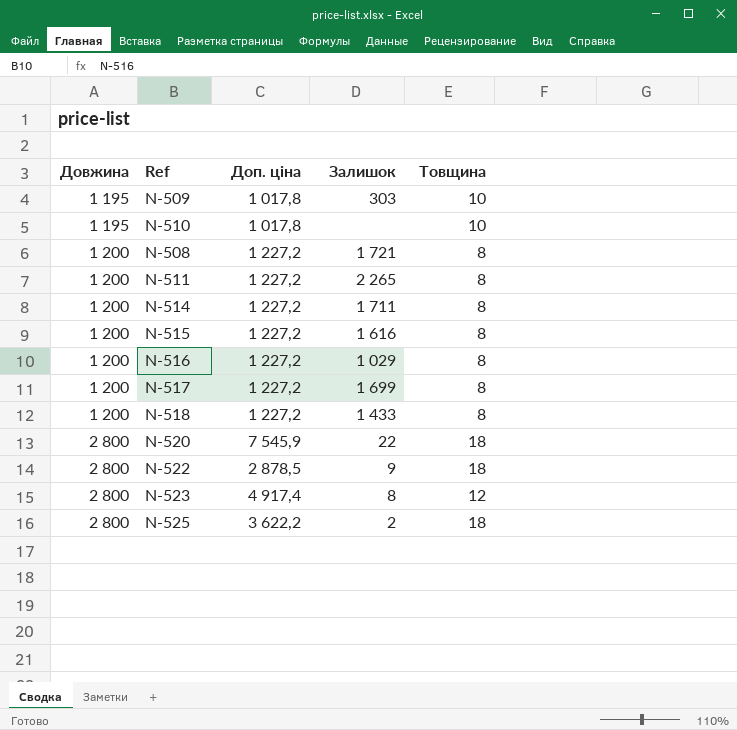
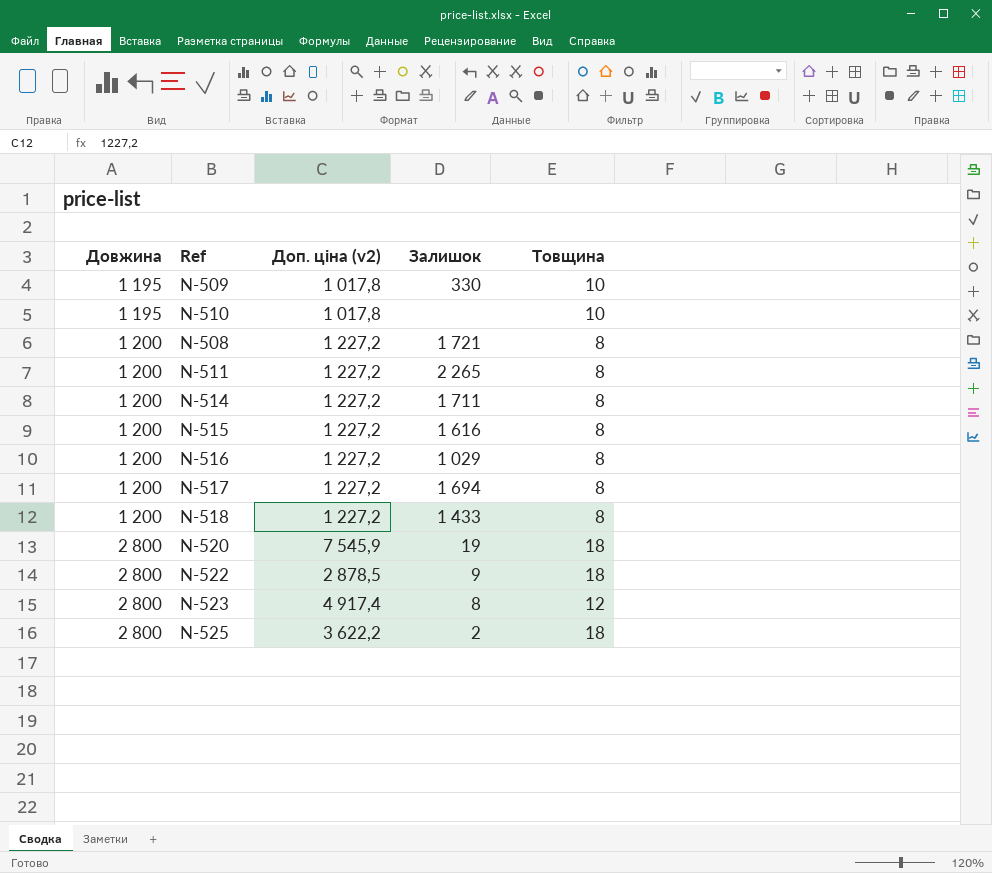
column name: Доп. ціна -> Доп. ціна (v2)
N-509 | Залишок: 303 -> 330
N-517 | Залишок: 1 699 -> 1 694
N-520 | Залишок: 22 -> 19

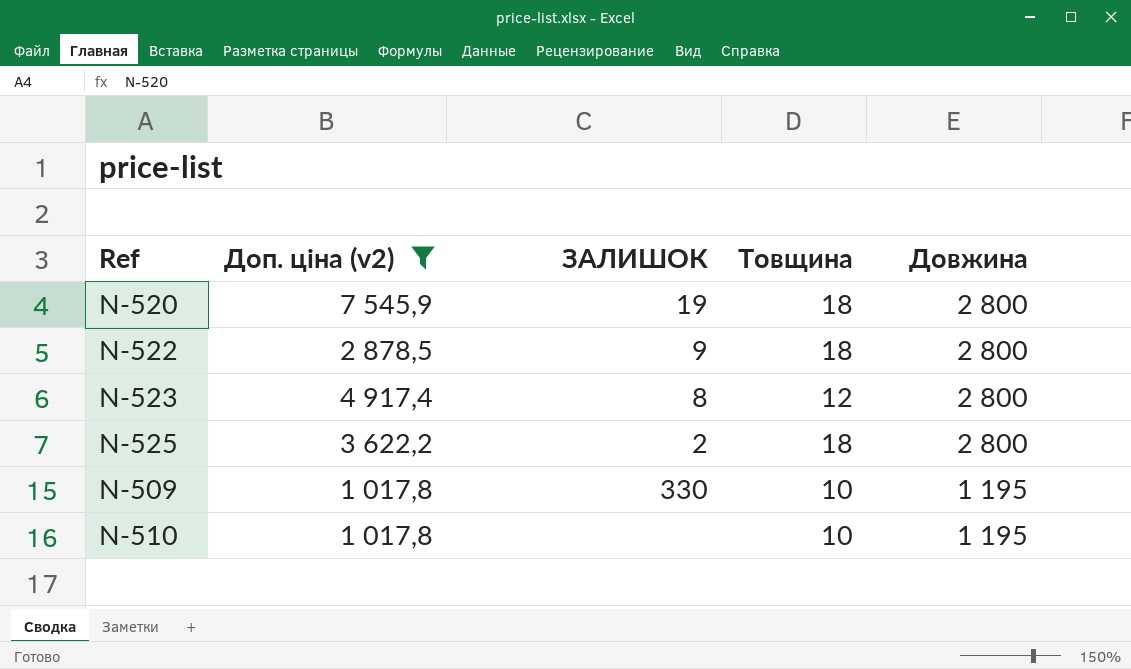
filter: none -> Доп. ціна (v2) != 1 227,2
row order: Довжина ascending -> Довжина descending
column name: Залишок -> ЗАЛИШОК
column Довжина | position: 1 -> 5

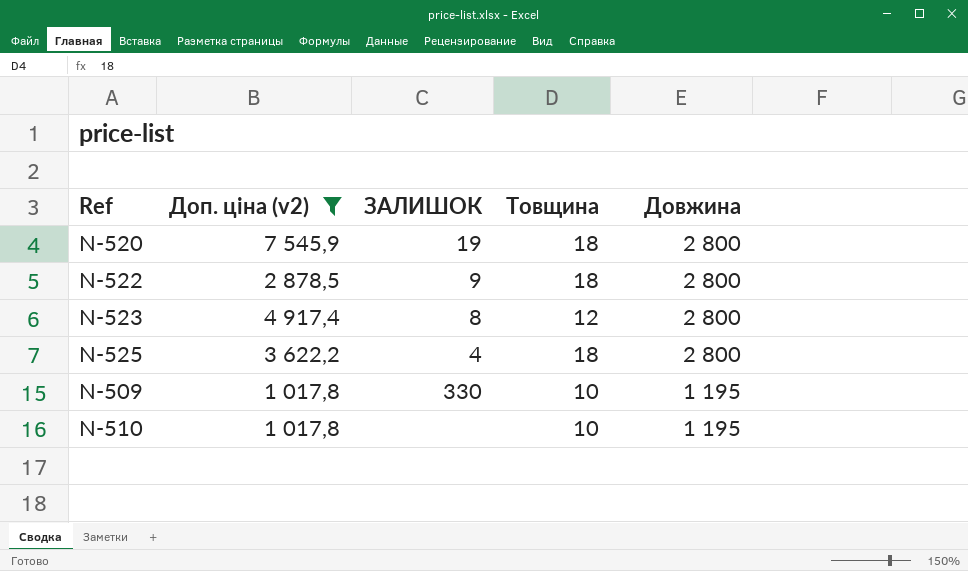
N-525 | ЗАЛИШОК: 2 -> 4

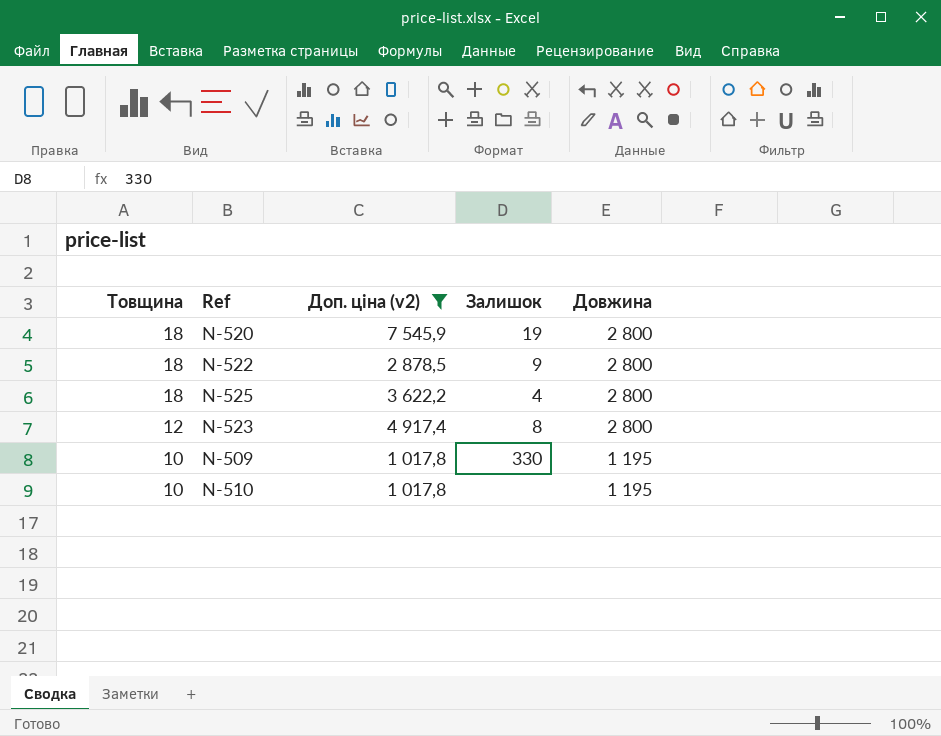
row order: Довжина descending -> Товщина descending
column Товщина | position: 4 -> 1
column name: ЗАЛИШОК -> Залишок

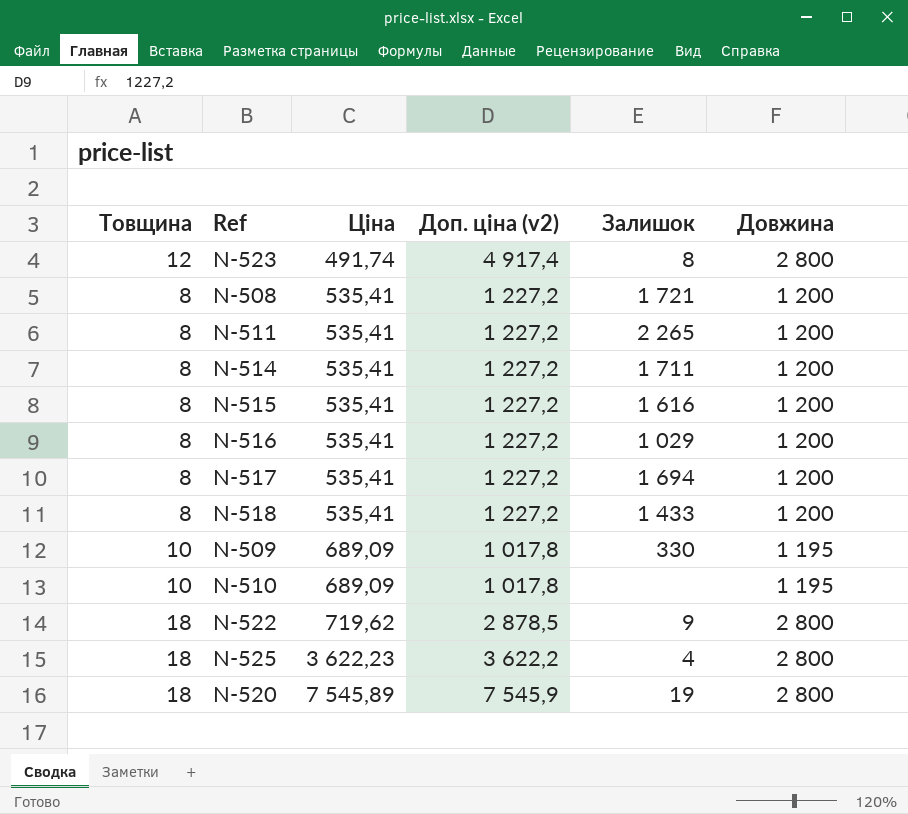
filter: Доп. ціна (v2) != 1 227,2 -> none
row order: Товщина descending -> Ціна ascending
column Ціна | position: none -> 3

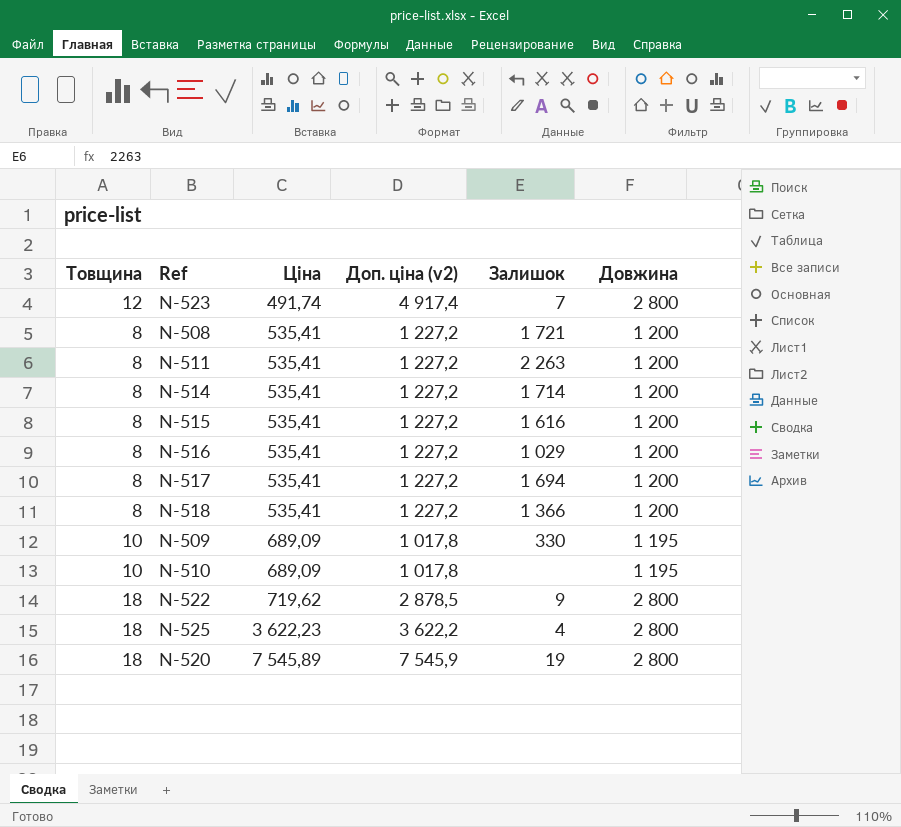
N-523 | Залишок: 8 -> 7
N-511 | Залишок: 2 265 -> 2 263
N-514 | Залишок: 1 711 -> 1 714
N-518 | Залишок: 1 433 -> 1 366

